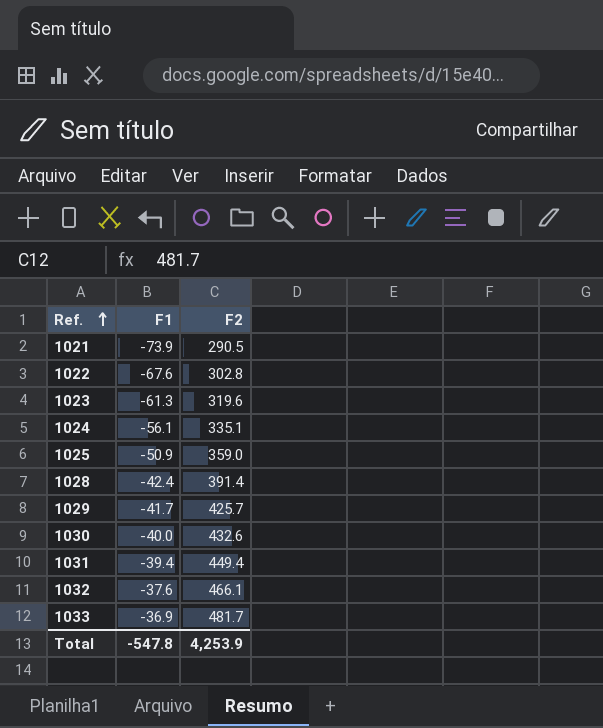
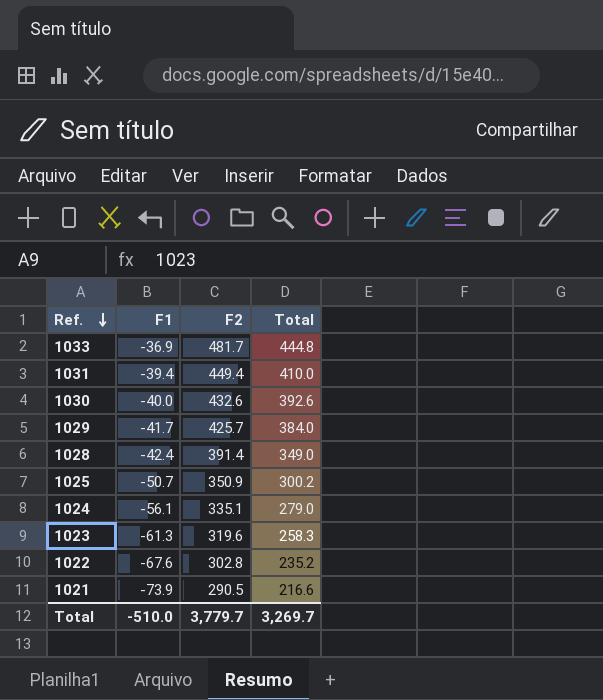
row order: Ref. ascending -> Ref. descending
column Total | formula: none -> [F1] + [F2]
row 1032: -37.6 | 466.1 -> none
1025 | F1: -50.9 -> -50.7
1025 | F2: 359.0 -> 350.9
Total | F1: -547.8 -> -510.0
Total | F2: 4,253.9 -> 3,779.7

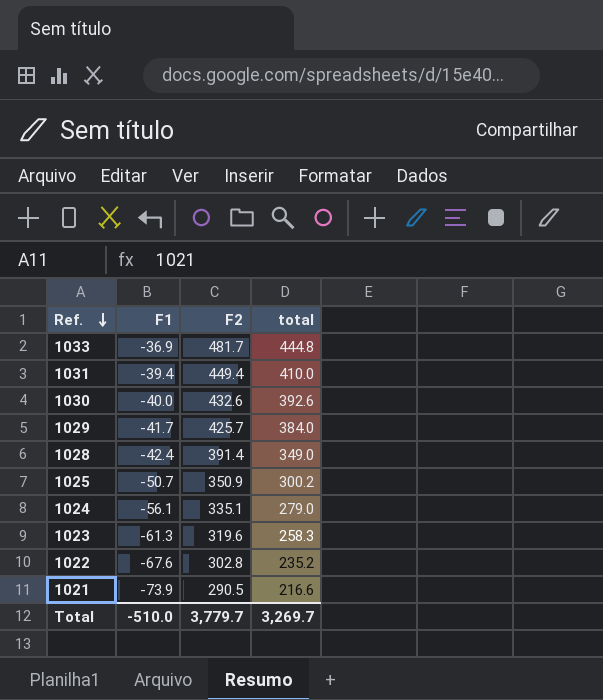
column name: Total -> total

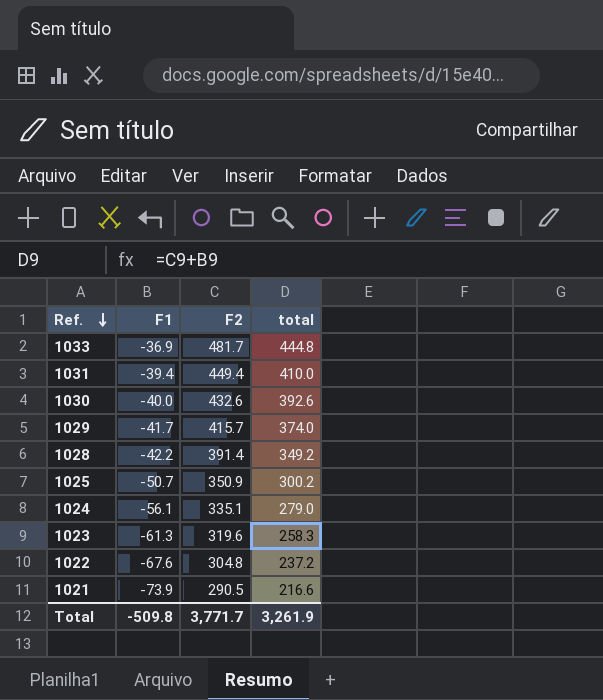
1029 | F2: 425.7 -> 415.7
1029 | total: 384.0 -> 374.0
1028 | F1: -42.4 -> -42.2
1028 | total: 349.0 -> 349.2
1022 | F2: 302.8 -> 304.8
1022 | total: 235.2 -> 237.2
Total | F1: -510.0 -> -509.8
Total | F2: 3,779.7 -> 3,771.7
Total | total: 3,269.7 -> 3,261.9

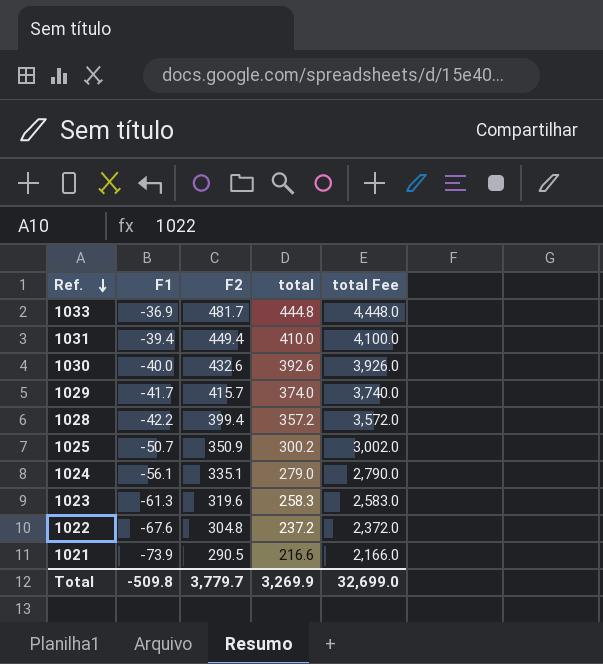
column total Fee | formula: none -> [total] * 10
1028 | F2: 391.4 -> 399.4
1028 | total: 349.2 -> 357.2
Total | F2: 3,771.7 -> 3,779.7
Total | total: 3,261.9 -> 3,269.9

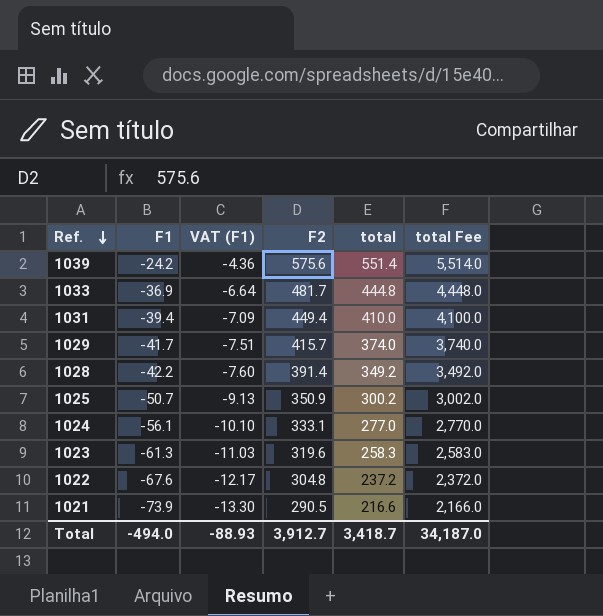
column VAT (F1) | formula: none -> [F1] * 0.18
row 1030: -40.0 | 432.6 | 392.6 | 3,926.0 -> none
row 1039: none -> -24.2 | -4.36 | 575.6 | 551.4 | 5,514.0
1028 | F2: 399.4 -> 391.4
1028 | total: 357.2 -> 349.2
1028 | total Fee: 3,572.0 -> 3,492.0
1024 | F2: 335.1 -> 333.1
1024 | total: 279.0 -> 277.0
1024 | total Fee: 2,790.0 -> 2,770.0
Total | F1: -509.8 -> -494.0
Total | F2: 3,779.7 -> 3,912.7
Total | total: 3,269.9 -> 3,418.7
Total | total Fee: 32,699.0 -> 34,187.0

